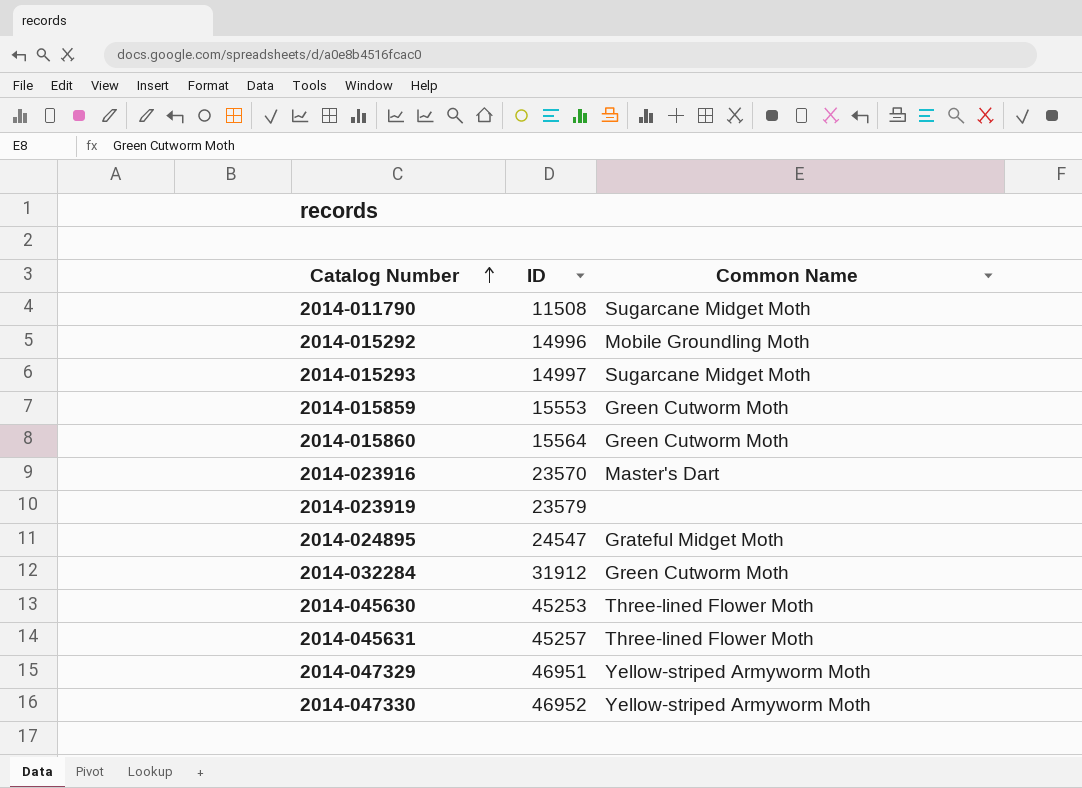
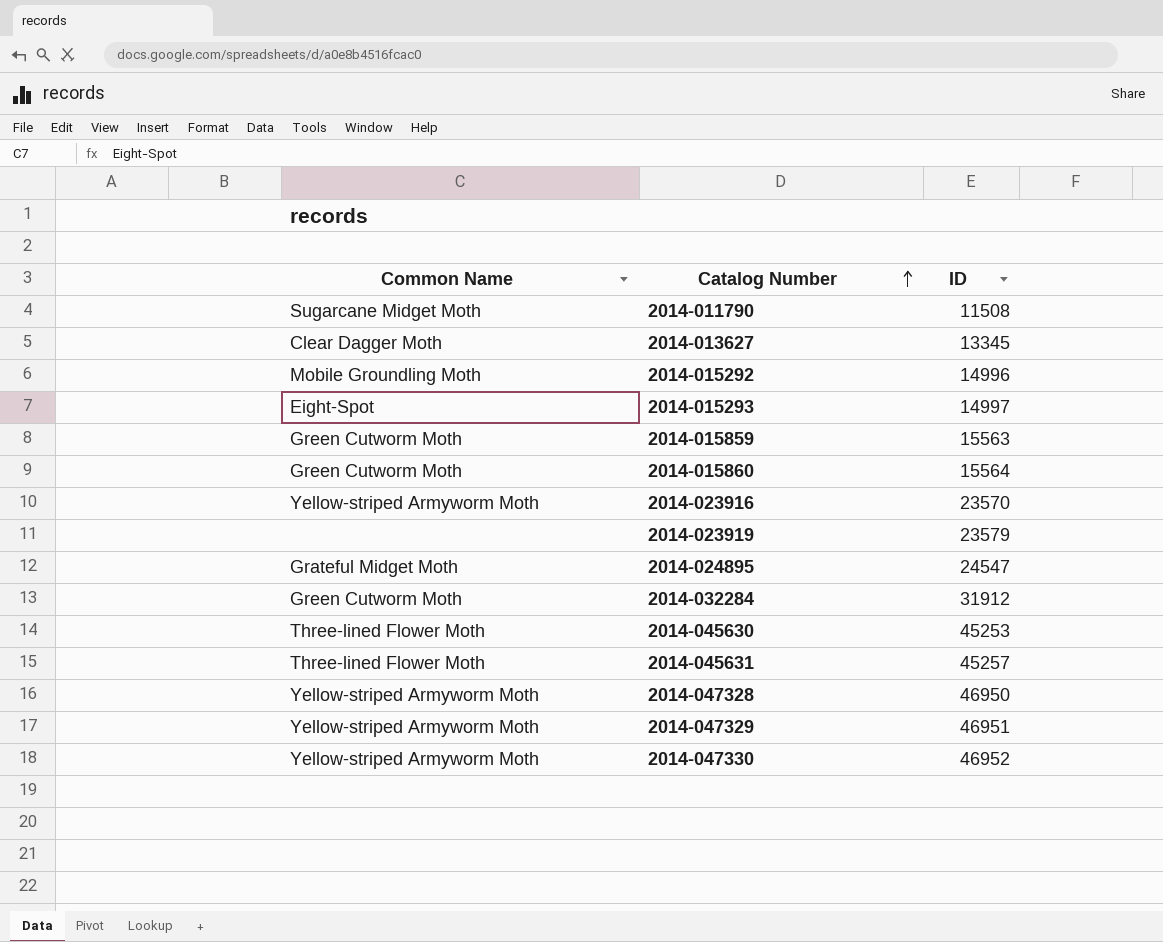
column Common Name | position: 3 -> 1
row 2014-013627: none -> Clear Dagger Moth | 13345
2014-015293 | Common Name: Sugarcane Midget Moth -> Eight-Spot
2014-015859 | ID: 15553 -> 15563
2014-023916 | Common Name: Master's Dart -> Yellow-striped Armyworm Moth
row 2014-047328: none -> Yellow-striped Armyworm Moth | 46950

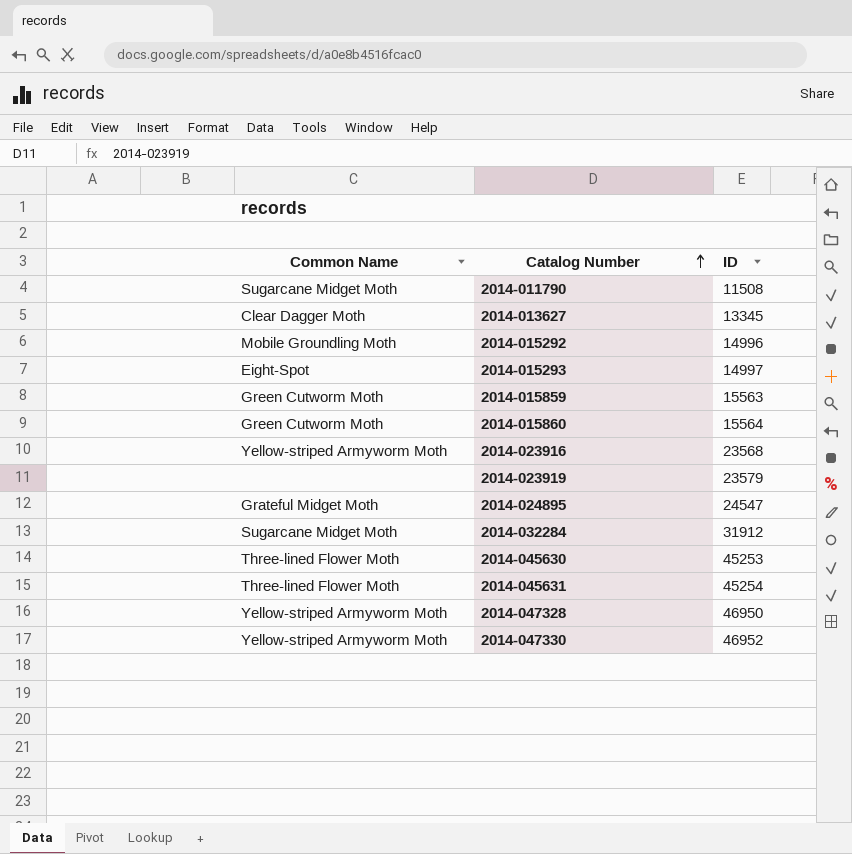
row 2014-047329: Yellow-striped Armyworm Moth | 46951 -> none
2014-023916 | ID: 23570 -> 23568
2014-032284 | Common Name: Green Cutworm Moth -> Sugarcane Midget Moth
2014-045631 | ID: 45257 -> 45254

